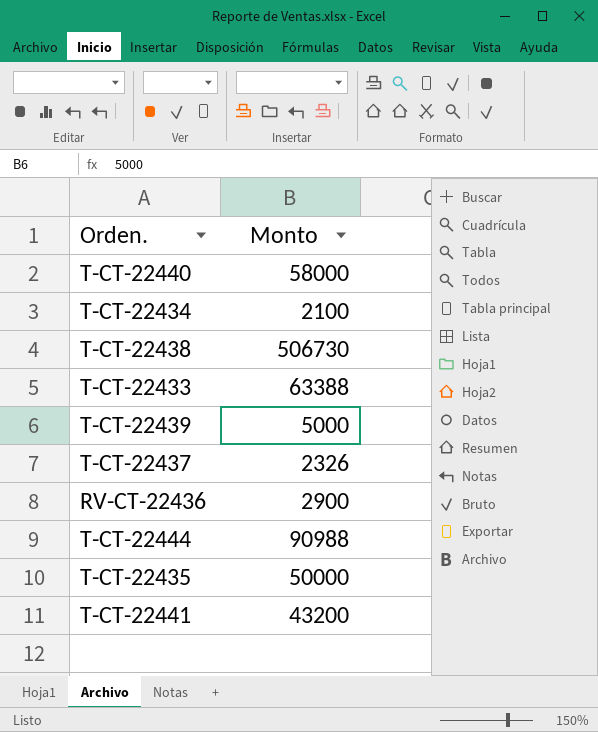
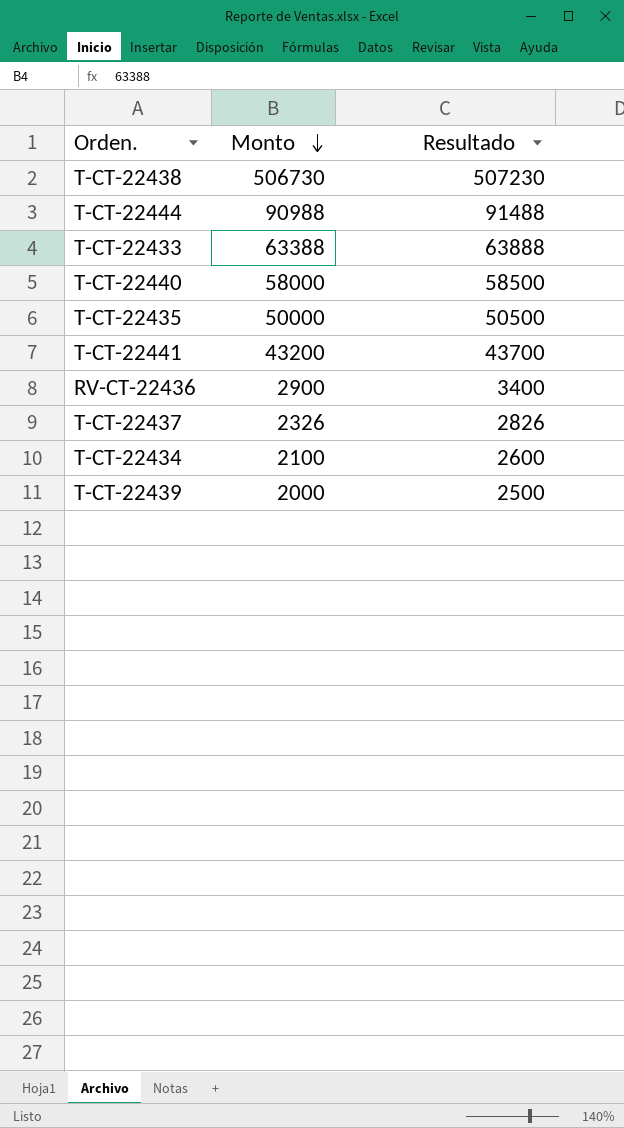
row order: none -> Monto descending
column Resultado | formula: none -> [Monto] + 500
T-CT-22439 | Monto: 5000 -> 2000

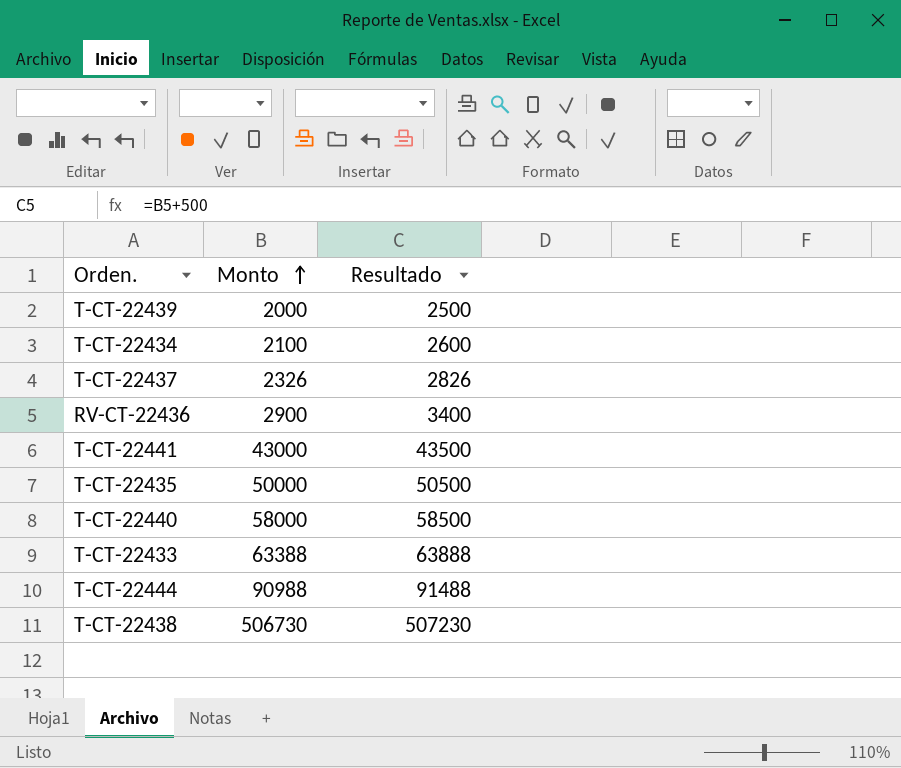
row order: Monto descending -> Monto ascending
T-CT-22441 | Monto: 43200 -> 43000
T-CT-22441 | Resultado: 43700 -> 43500

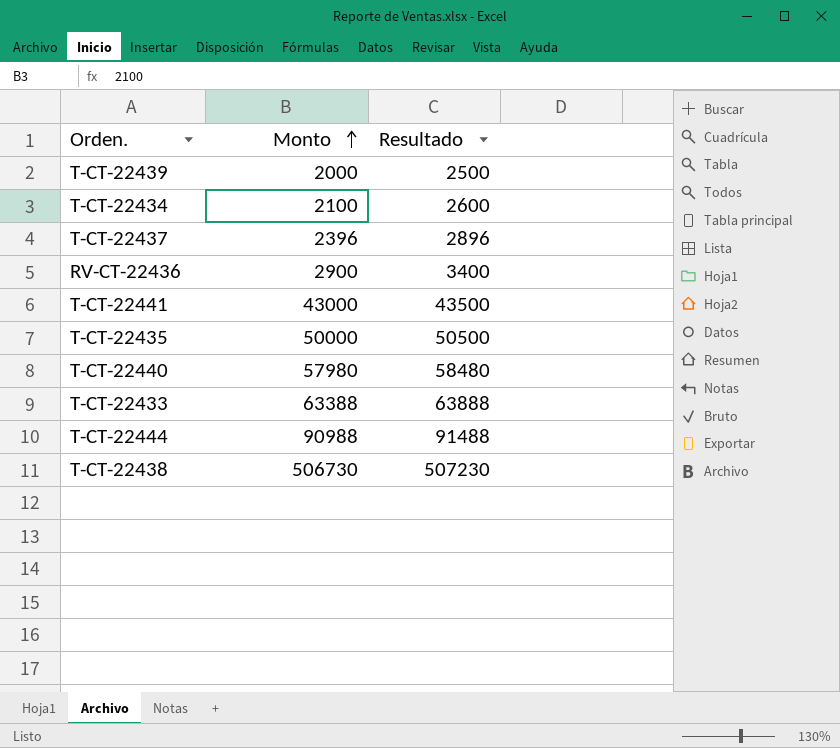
T-CT-22437 | Monto: 2326 -> 2396
T-CT-22437 | Resultado: 2826 -> 2896
T-CT-22440 | Monto: 58000 -> 57980
T-CT-22440 | Resultado: 58500 -> 58480

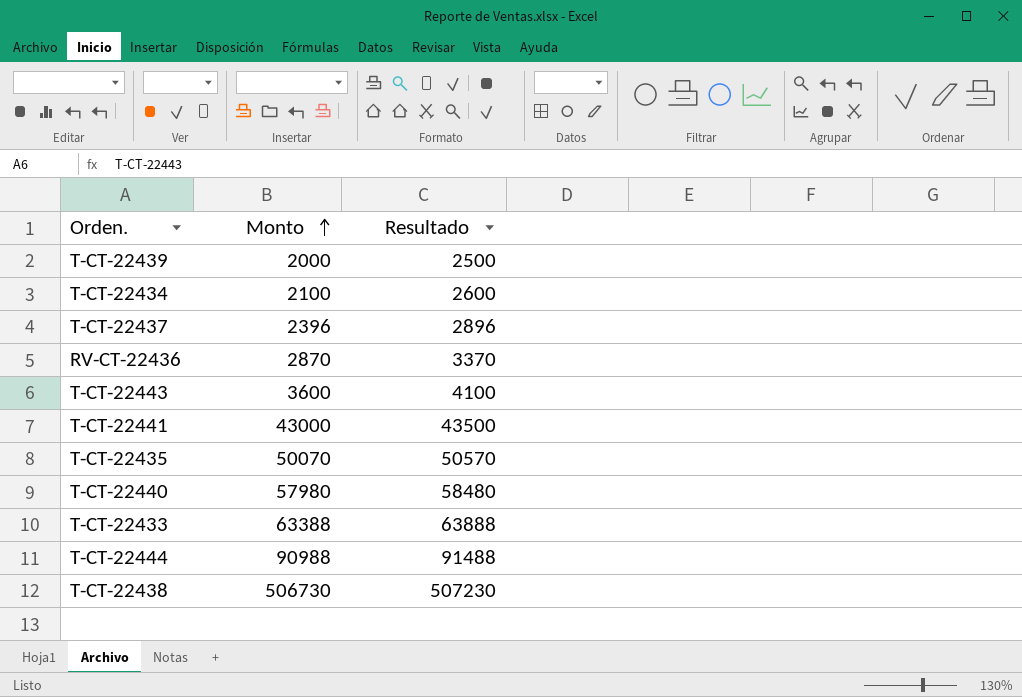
RV-CT-22436 | Monto: 2900 -> 2870
RV-CT-22436 | Resultado: 3400 -> 3370
row T-CT-22443: none -> 3600 | 4100
T-CT-22435 | Monto: 50000 -> 50070
T-CT-22435 | Resultado: 50500 -> 50570

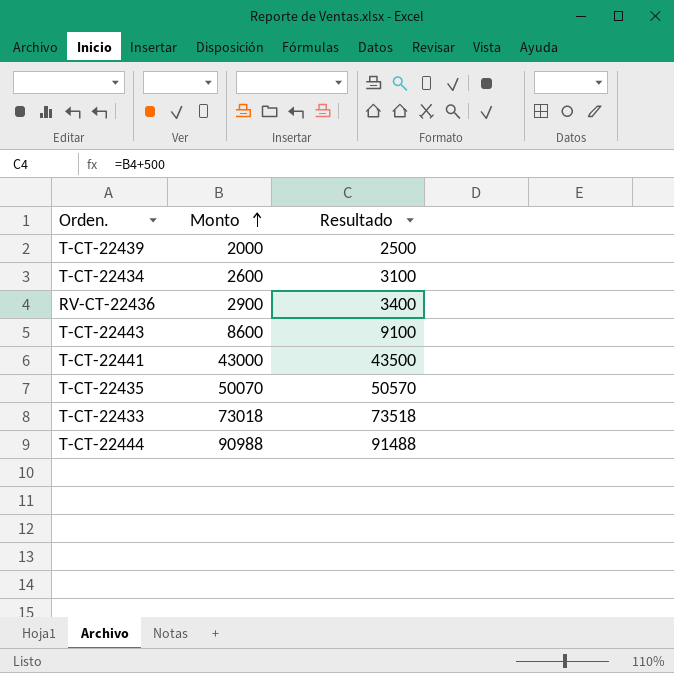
row T-CT-22437: 2396 | 2896 -> none
row T-CT-22440: 57980 | 58480 -> none
row T-CT-22438: 506730 | 507230 -> none
T-CT-22434 | Monto: 2100 -> 2600
T-CT-22434 | Resultado: 2600 -> 3100
RV-CT-22436 | Monto: 2870 -> 2900
RV-CT-22436 | Resultado: 3370 -> 3400
T-CT-22443 | Monto: 3600 -> 8600
T-CT-22443 | Resultado: 4100 -> 9100
T-CT-22433 | Monto: 63388 -> 73018
T-CT-22433 | Resultado: 63888 -> 73518

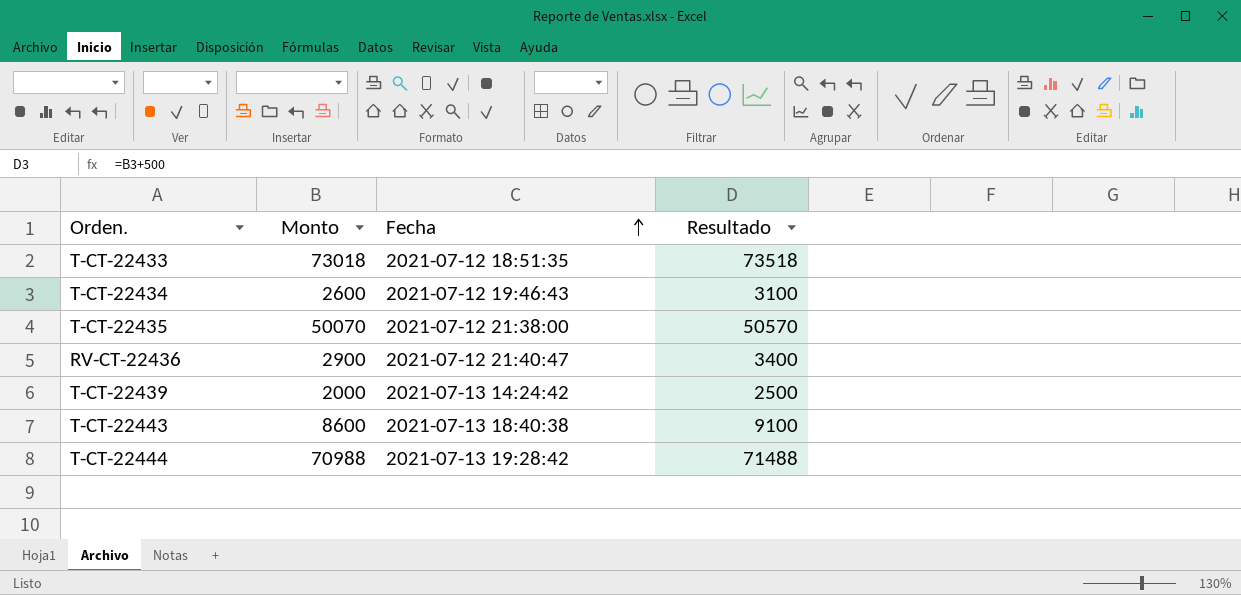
row order: Monto ascending -> Fecha ascending
column Fecha | position: none -> 3
row T-CT-22441: 43000 | 43500 -> none
T-CT-22444 | Monto: 90988 -> 70988
T-CT-22444 | Resultado: 91488 -> 71488

